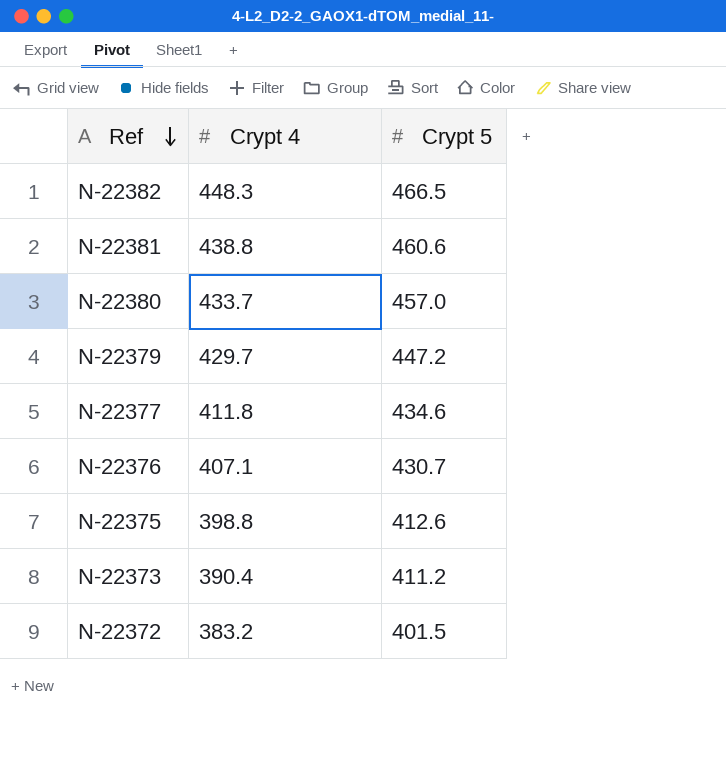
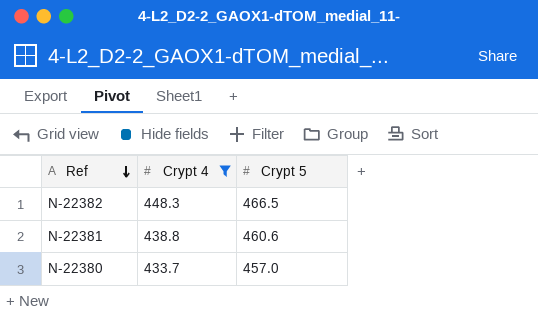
filter: none -> Crypt 4 >= 433.7

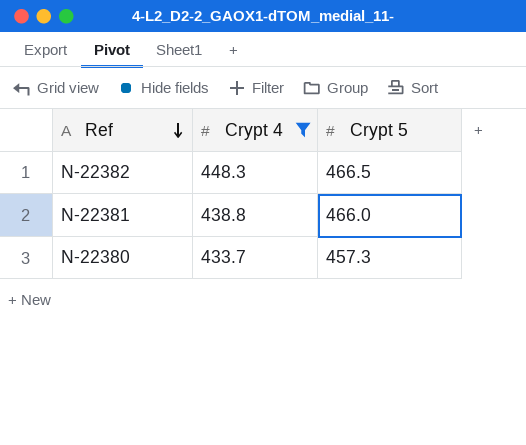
N-22381 | Crypt 5: 460.6 -> 466.0
N-22380 | Crypt 5: 457.0 -> 457.3

